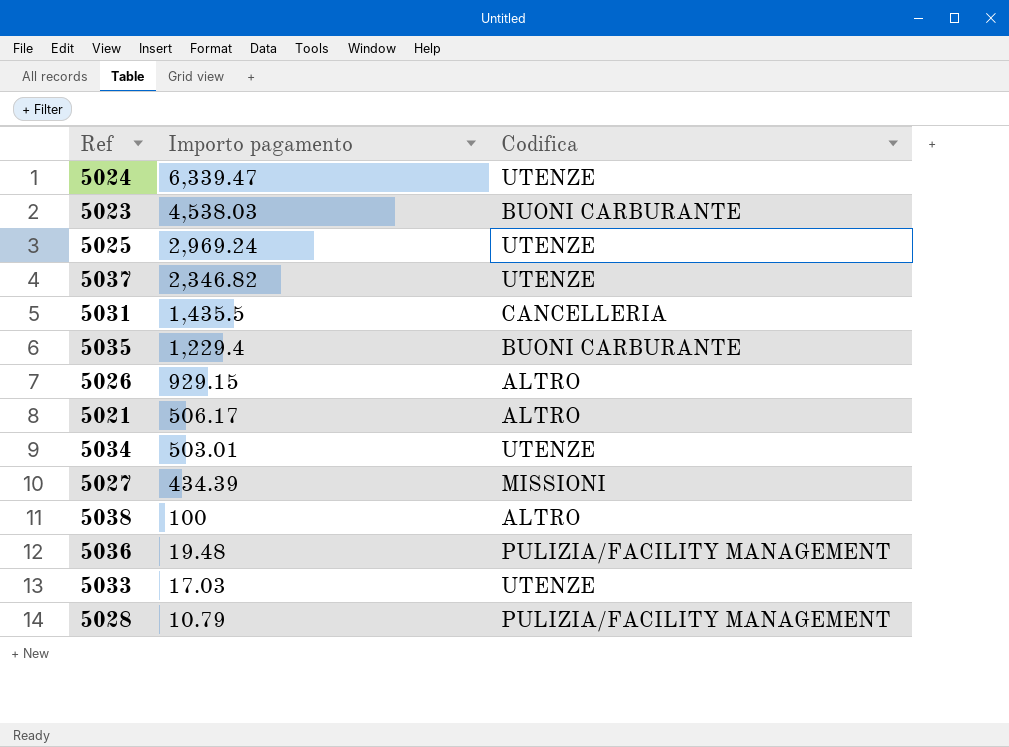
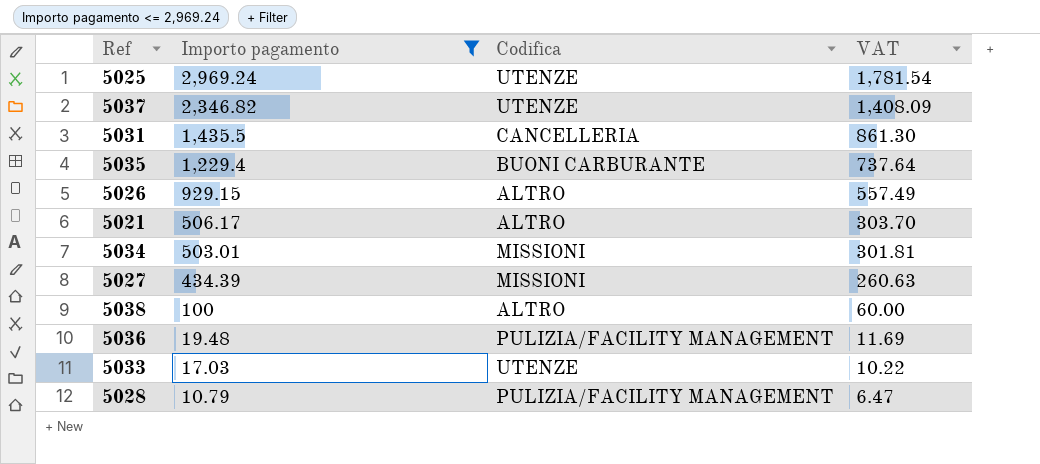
filter: none -> Importo pagamento <= 2,969.24
column VAT | formula: none -> [Importo pagamento] * 0.6
5034 | Codifica: UTENZE -> MISSIONI

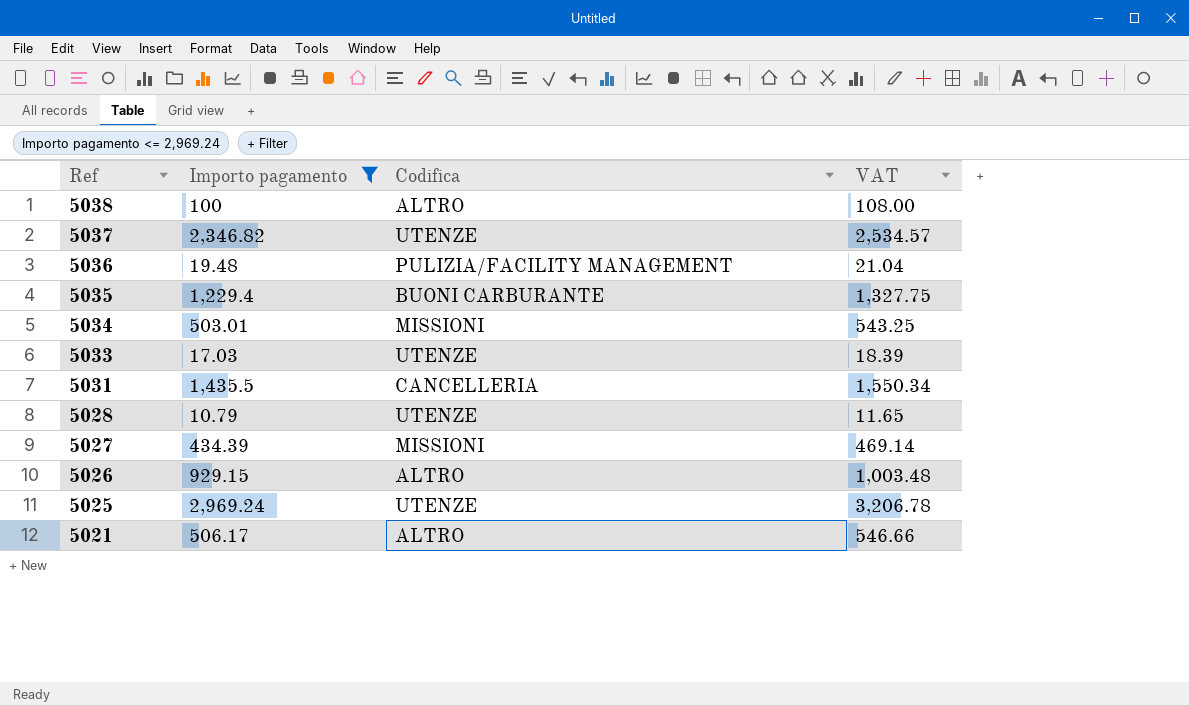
row order: Importo pagamento descending -> Ref descending
column VAT | formula: [Importo pagamento] * 0.6 -> [Importo pagamento] * 1.08
5028 | Codifica: PULIZIA/FACILITY MANAGEMENT -> UTENZE

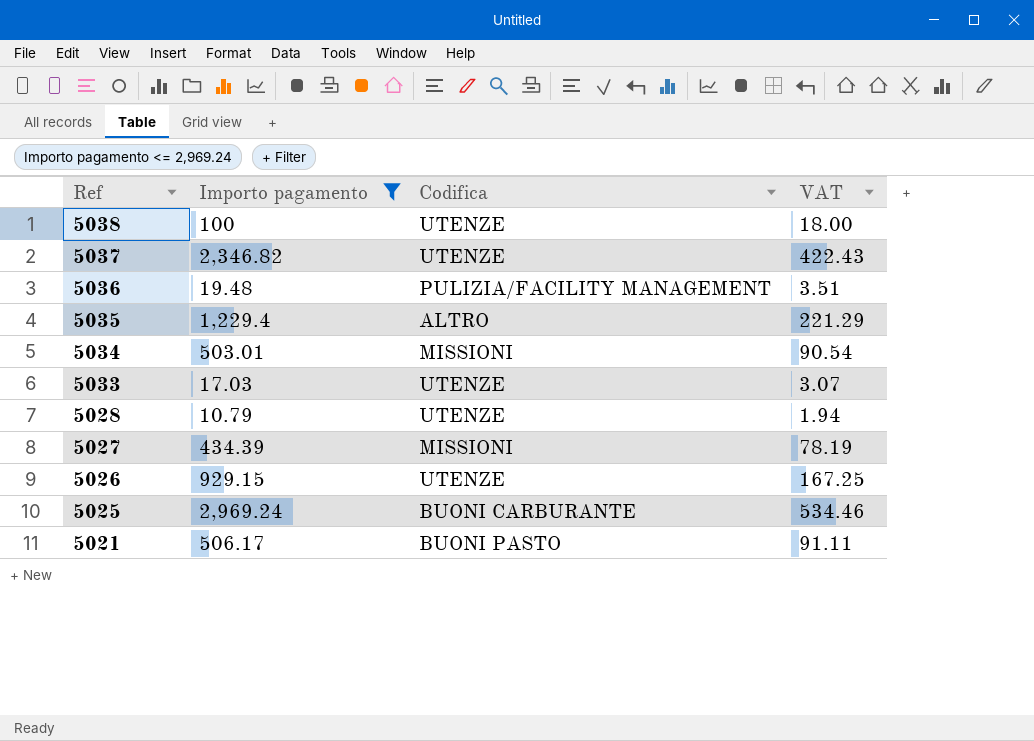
column VAT | formula: [Importo pagamento] * 1.08 -> [Importo pagamento] * 0.18
row 5031: 1,435.5 | CANCELLERIA | 1,550.34 -> none
5038 | Codifica: ALTRO -> UTENZE
5035 | Codifica: BUONI CARBURANTE -> ALTRO
5026 | Codifica: ALTRO -> UTENZE
5025 | Codifica: UTENZE -> BUONI CARBURANTE
5021 | Codifica: ALTRO -> BUONI PASTO

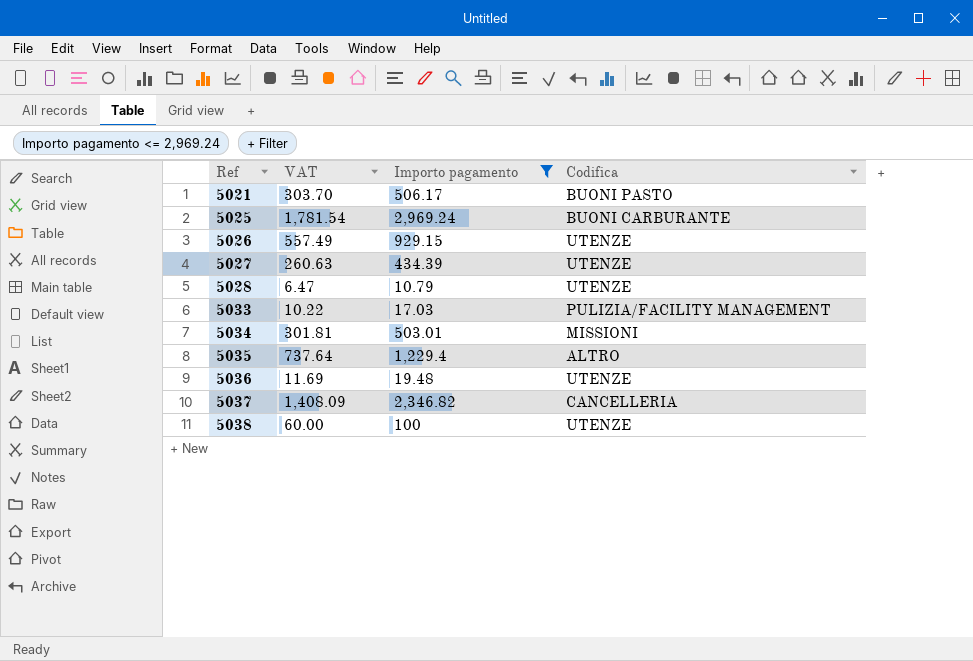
row order: Ref descending -> Ref ascending
column VAT | formula: [Importo pagamento] * 0.18 -> [Importo pagamento] * 0.6
column VAT | position: 4 -> 2
5027 | Codifica: MISSIONI -> UTENZE
5033 | Codifica: UTENZE -> PULIZIA/FACILITY MANAGEMENT
5036 | Codifica: PULIZIA/FACILITY MANAGEMENT -> UTENZE
5037 | Codifica: UTENZE -> CANCELLERIA

